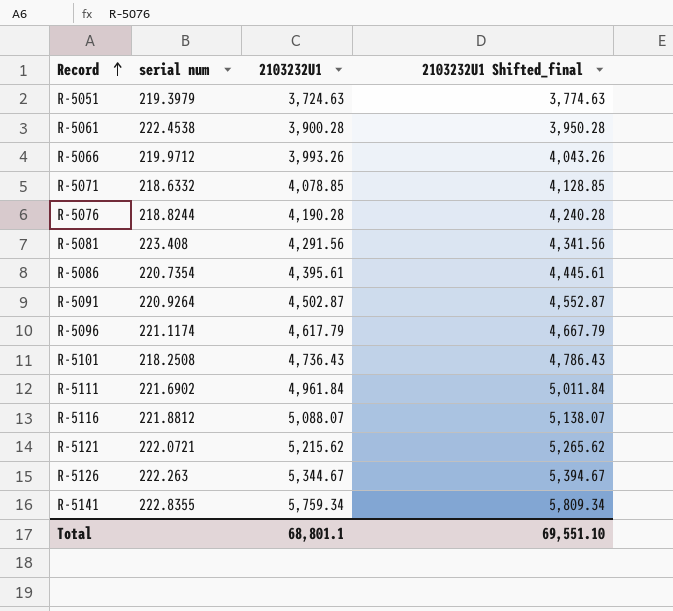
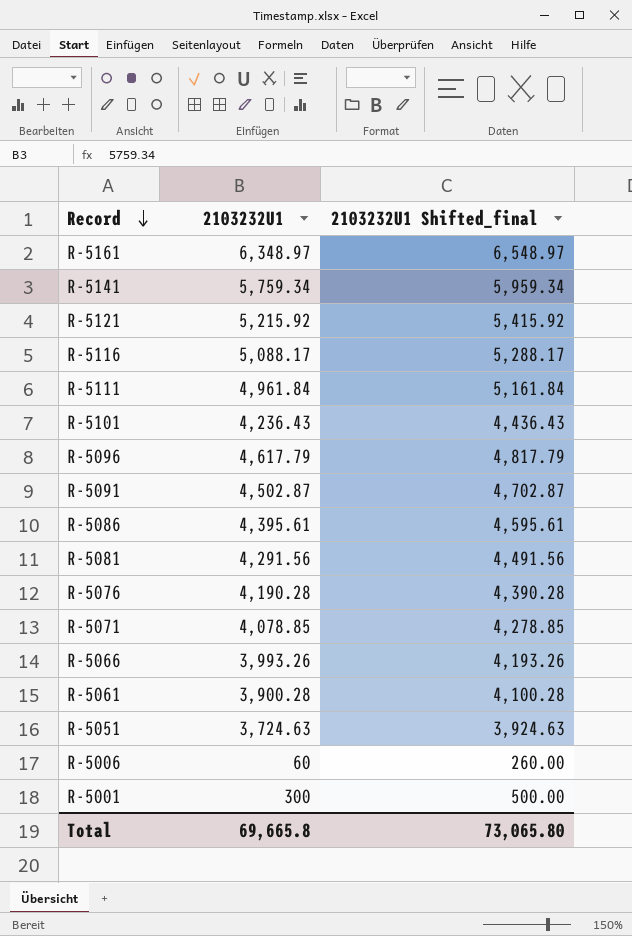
row order: Record ascending -> Record descending
column serial num | position: 2 -> none
column 2103232U1 Shifted_final | formula: [2103232U1] + 50 -> [2103232U1] + 200
row R-5126: 222.263 | 5,344.67 | 5,394.67 -> none
row R-5161: none -> 6,348.97 | 6,548.97
R-5121 | 2103232U1: 5,215.62 -> 5,215.92
R-5116 | 2103232U1: 5,088.07 -> 5,088.17
R-5101 | 2103232U1: 4,736.43 -> 4,236.43
row R-5006: none -> 60 | 260.00
row R-5001: none -> 300 | 500.00
Total | 2103232U1: 68,801.1 -> 69,665.8
Total | 2103232U1 Shifted_final: 69,551.10 -> 73,065.80

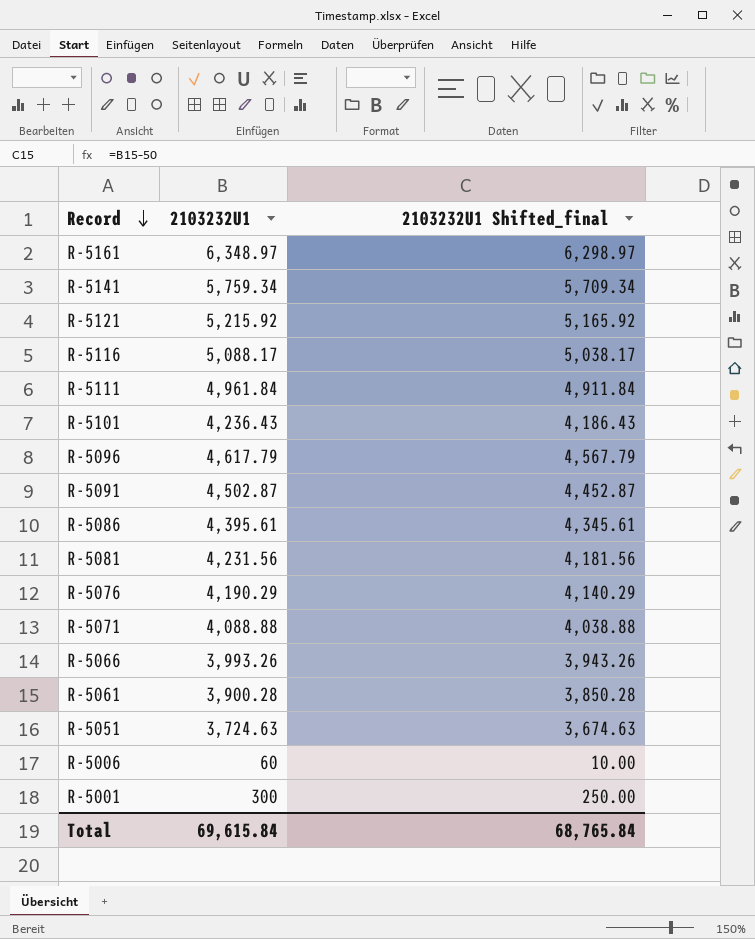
column 2103232U1 Shifted_final | formula: [2103232U1] + 200 -> [2103232U1] - 50
R-5081 | 2103232U1: 4,291.56 -> 4,231.56
R-5076 | 2103232U1: 4,190.28 -> 4,190.29
R-5071 | 2103232U1: 4,078.85 -> 4,088.88
Total | 2103232U1: 69,665.8 -> 69,615.84
Total | 2103232U1 Shifted_final: 73,065.80 -> 68,765.84

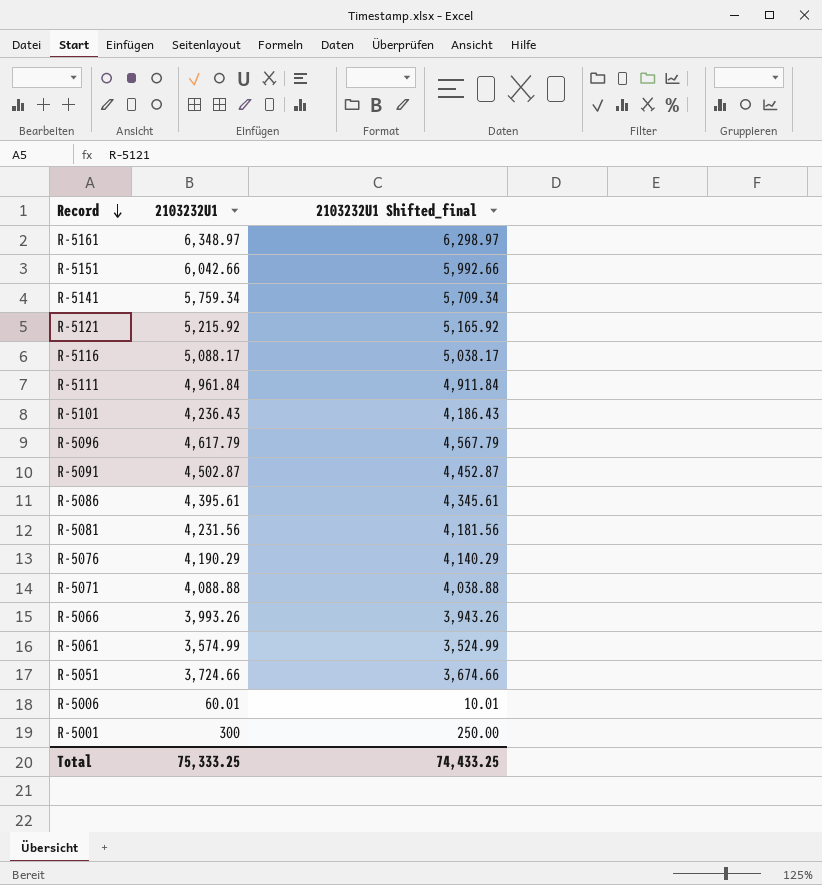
row R-5151: none -> 6,042.66 | 5,992.66
R-5061 | 2103232U1: 3,900.28 -> 3,574.99
R-5061 | 2103232U1 Shifted_final: 3,850.28 -> 3,524.99
R-5051 | 2103232U1: 3,724.63 -> 3,724.66
R-5051 | 2103232U1 Shifted_final: 3,674.63 -> 3,674.66
R-5006 | 2103232U1: 60 -> 60.01
R-5006 | 2103232U1 Shifted_final: 10.00 -> 10.01
Total | 2103232U1: 69,615.84 -> 75,333.25
Total | 2103232U1 Shifted_final: 68,765.84 -> 74,433.25

